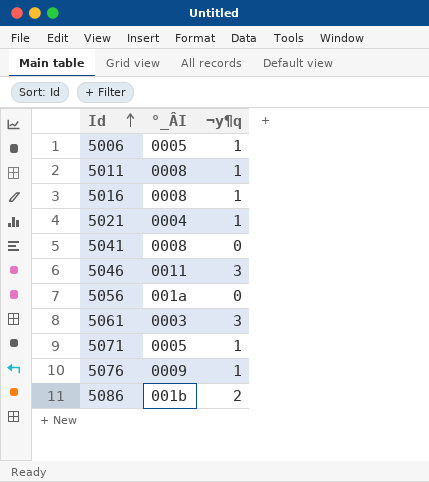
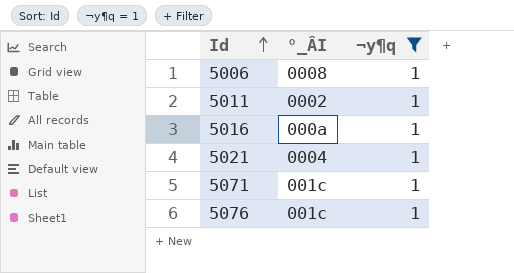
filter: none -> ¬y¶q = 1
5006 | °_ÂI: 0005 -> 0008
5011 | °_ÂI: 0008 -> 0002
5016 | °_ÂI: 0008 -> 000a
5071 | °_ÂI: 0005 -> 001c
5076 | °_ÂI: 0009 -> 001c

